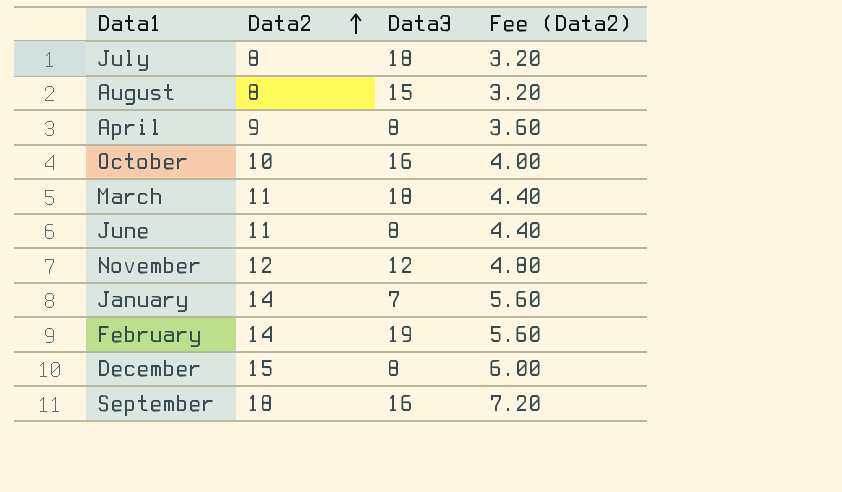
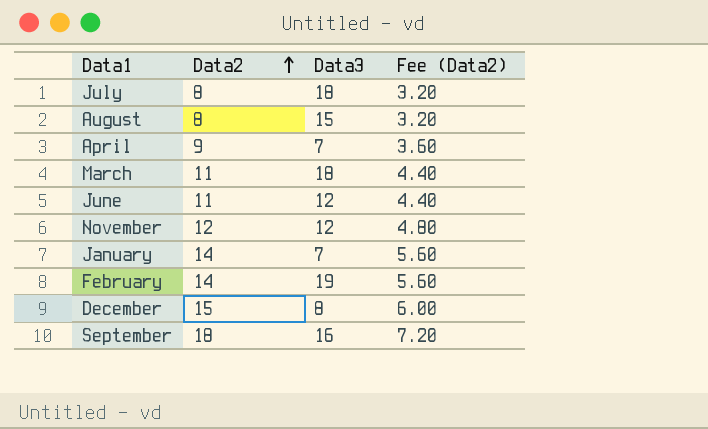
row October: 10 | 16 | 4.00 -> none
April | Data3: 8 -> 7
June | Data3: 8 -> 12

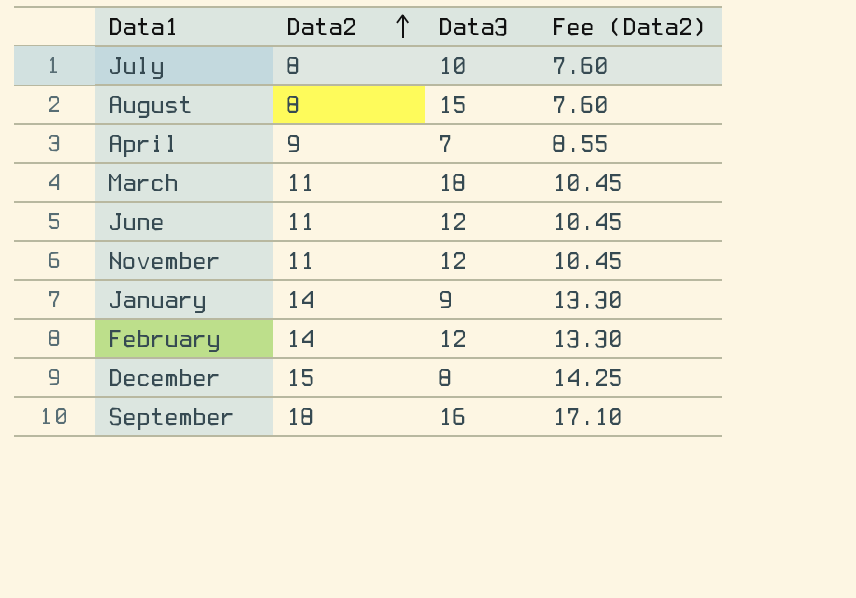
column Fee (Data2) | formula: [Data2] * 0.4 -> [Data2] * 0.95
July | Data3: 18 -> 10
November | Data2: 12 -> 11
January | Data3: 7 -> 9
February | Data3: 19 -> 12

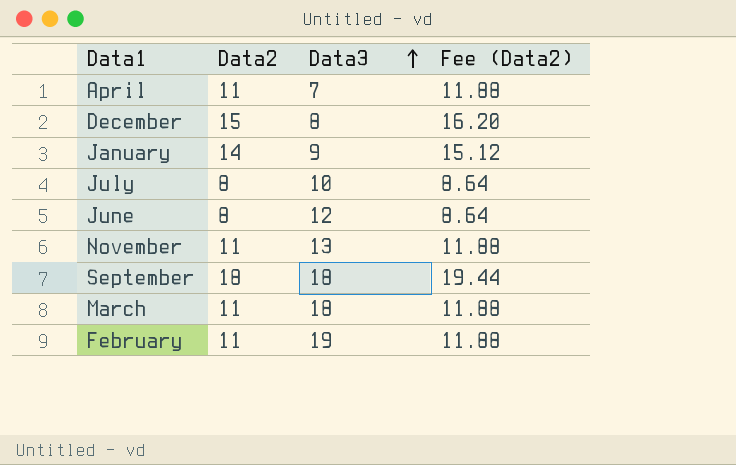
row order: Data2 ascending -> Data3 ascending
column Fee (Data2) | formula: [Data2] * 0.95 -> [Data2] * 1.08
row August: 8 | 15 | 7.60 -> none
April | Data2: 9 -> 11
June | Data2: 11 -> 8
November | Data3: 12 -> 13
September | Data3: 16 -> 18
February | Data2: 14 -> 11
February | Data3: 12 -> 19

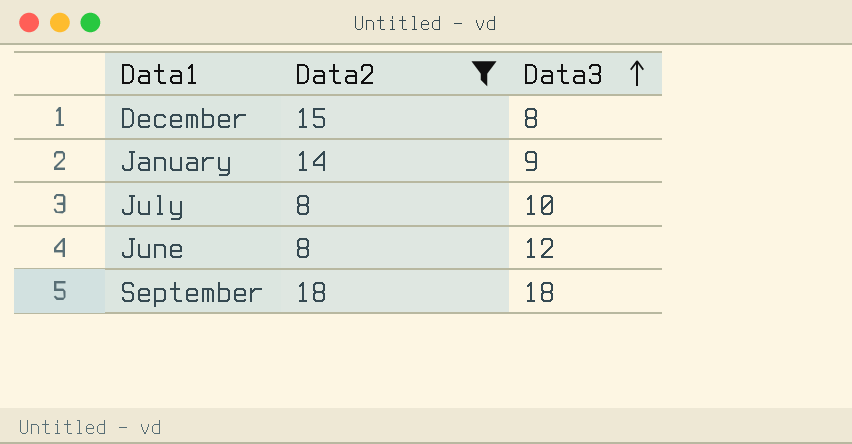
filter: none -> Data2 != 11
column Fee (Data2) | formula: [Data2] * 1.08 -> none

